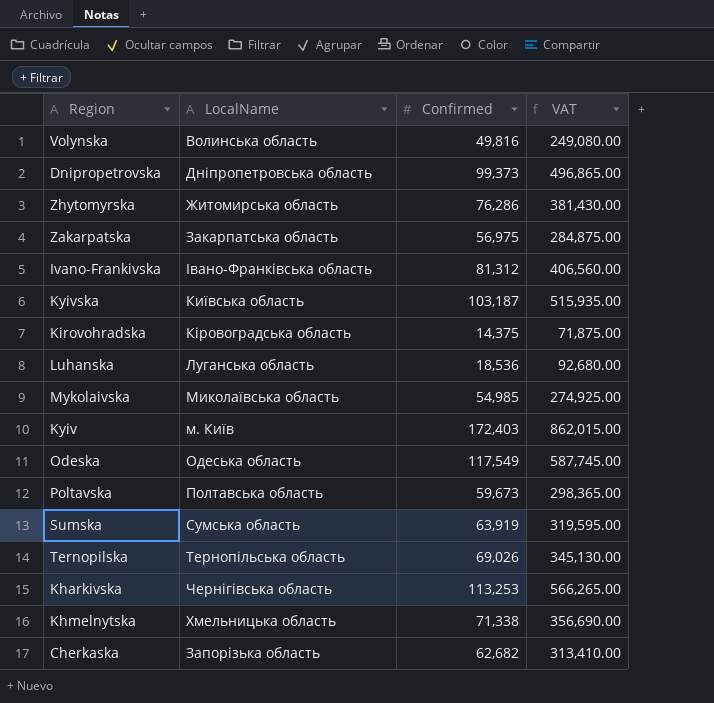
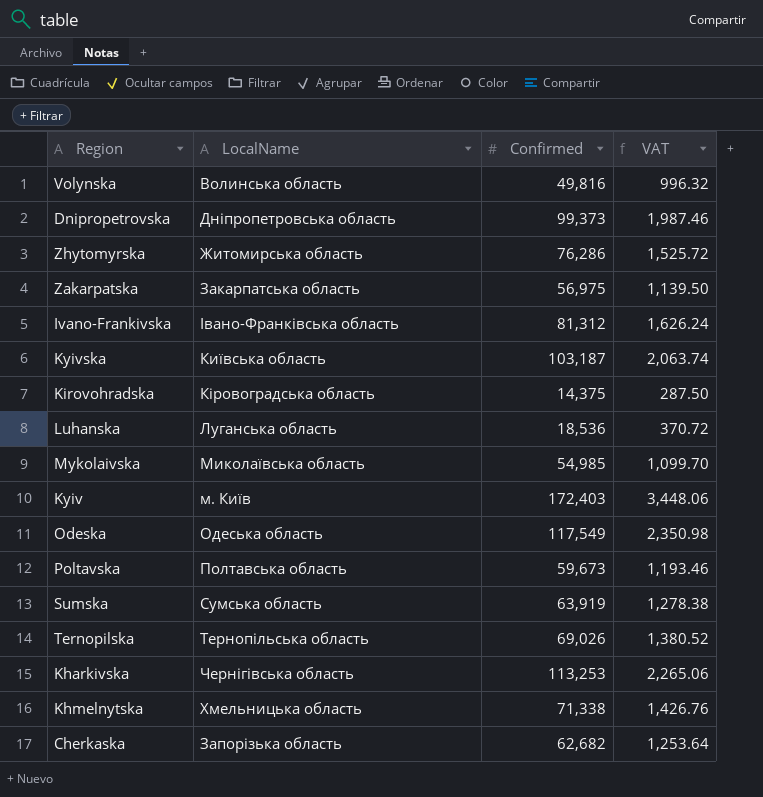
column VAT | formula: [Confirmed] * 5 -> [Confirmed] * 0.02

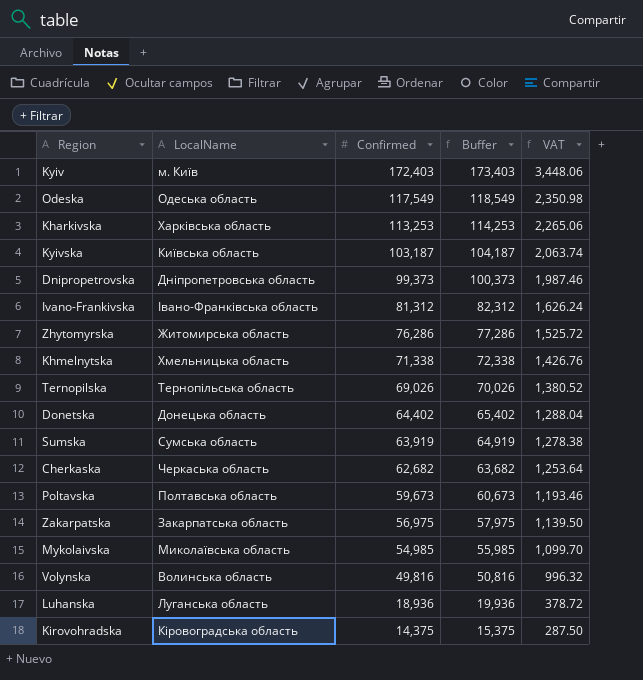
row order: none -> Confirmed descending
column Buffer | formula: none -> [Confirmed] + 1000
Kharkivska | LocalName: Чернігівська область -> Харківська область
row Donetska: none -> Донецька область | 64,402 | 65,402 | 1,288.04
Cherkaska | LocalName: Запорізька область -> Черкаська область
Luhanska | Confirmed: 18,536 -> 18,936
Luhanska | VAT: 370.72 -> 378.72

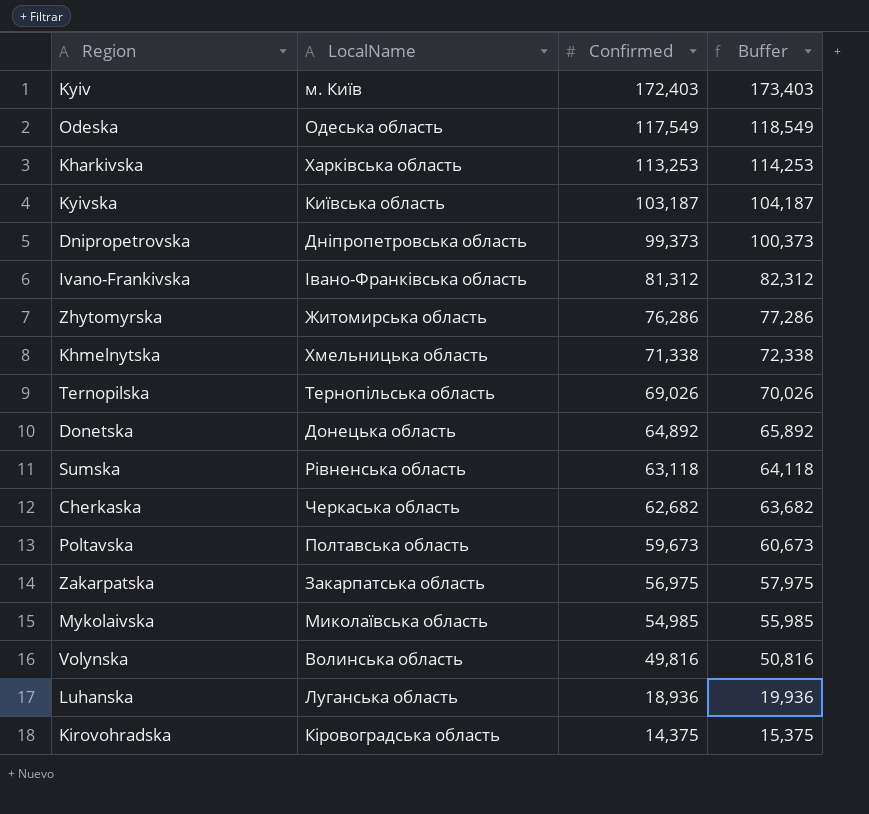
column VAT | formula: [Confirmed] * 0.02 -> none
Donetska | Confirmed: 64,402 -> 64,892
Donetska | Buffer: 65,402 -> 65,892
Sumska | LocalName: Сумська область -> Рівненська область
Sumska | Confirmed: 63,919 -> 63,118
Sumska | Buffer: 64,919 -> 64,118

